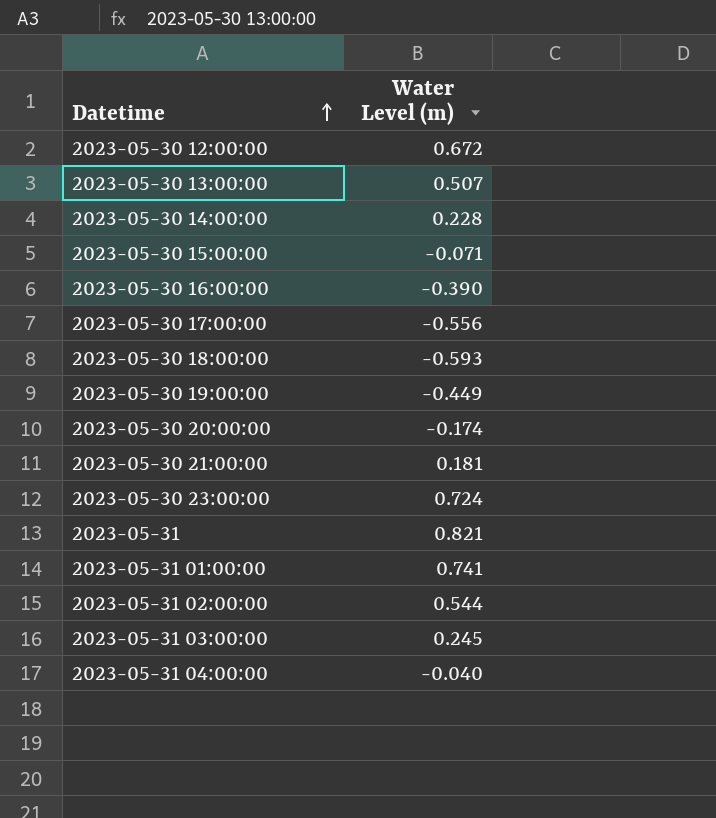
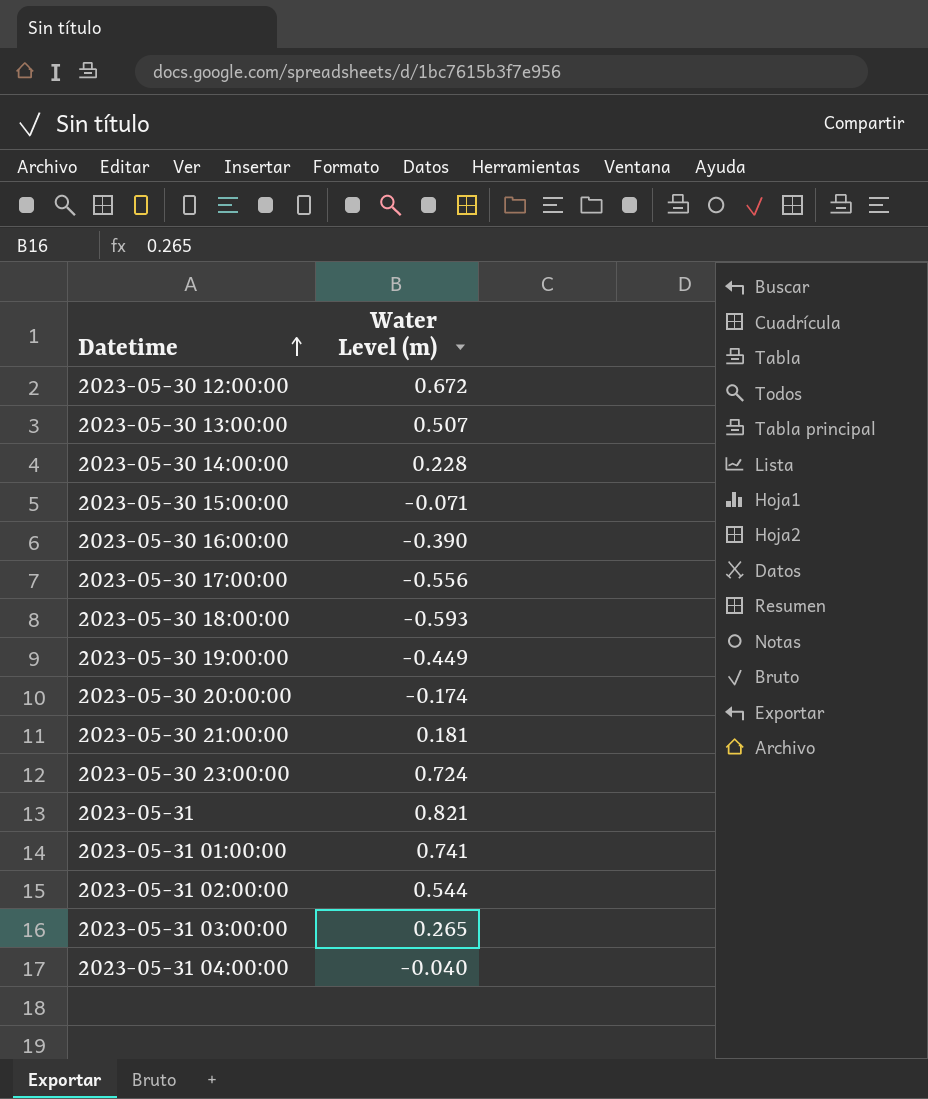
2023-05-31 03:00:00 | Water Level (m): 0.245 -> 0.265

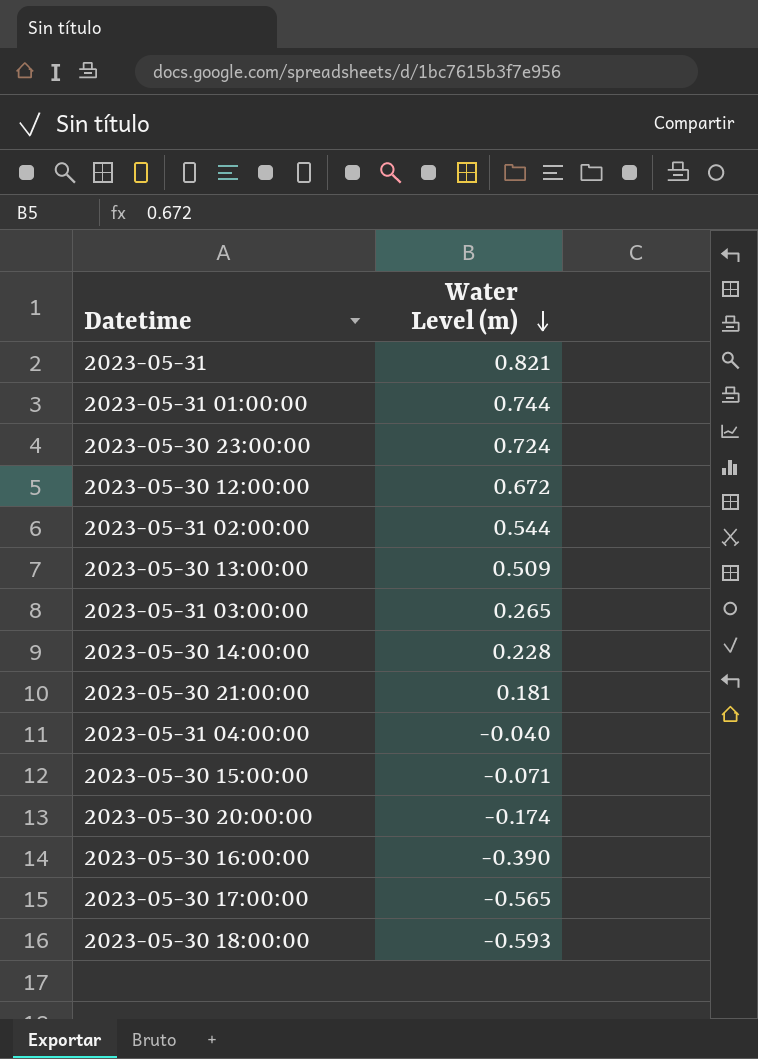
row order: Datetime ascending -> Water Level (m) descending
row 2023-05-30 19:00:00: -0.449 -> none
2023-05-31 01:00:00 | Water Level (m): 0.741 -> 0.744
2023-05-30 13:00:00 | Water Level (m): 0.507 -> 0.509
2023-05-30 17:00:00 | Water Level (m): -0.556 -> -0.565

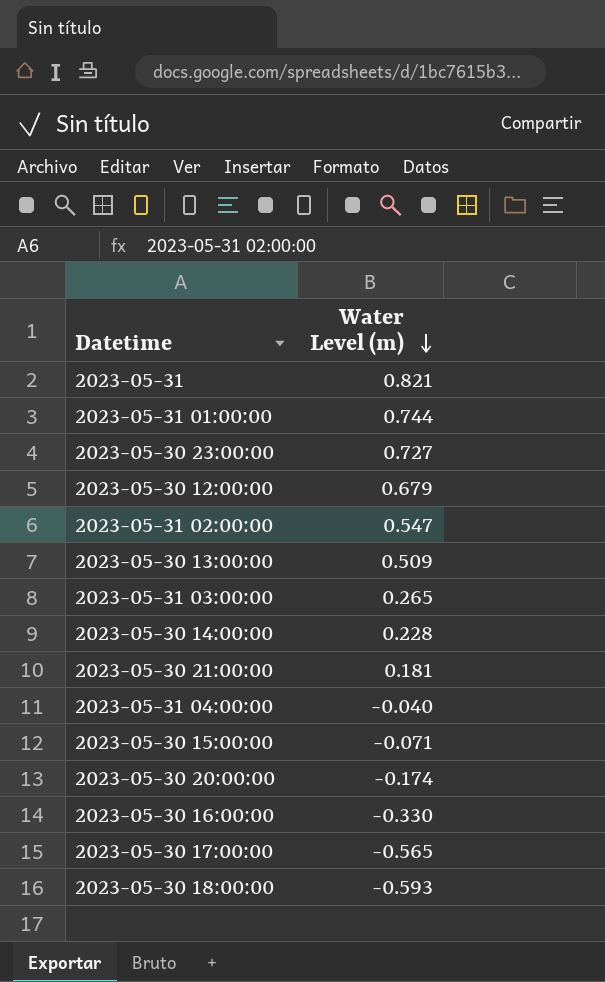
2023-05-30 23:00:00 | Water Level (m): 0.724 -> 0.727
2023-05-30 12:00:00 | Water Level (m): 0.672 -> 0.679
2023-05-31 02:00:00 | Water Level (m): 0.544 -> 0.547
2023-05-30 16:00:00 | Water Level (m): -0.390 -> -0.330

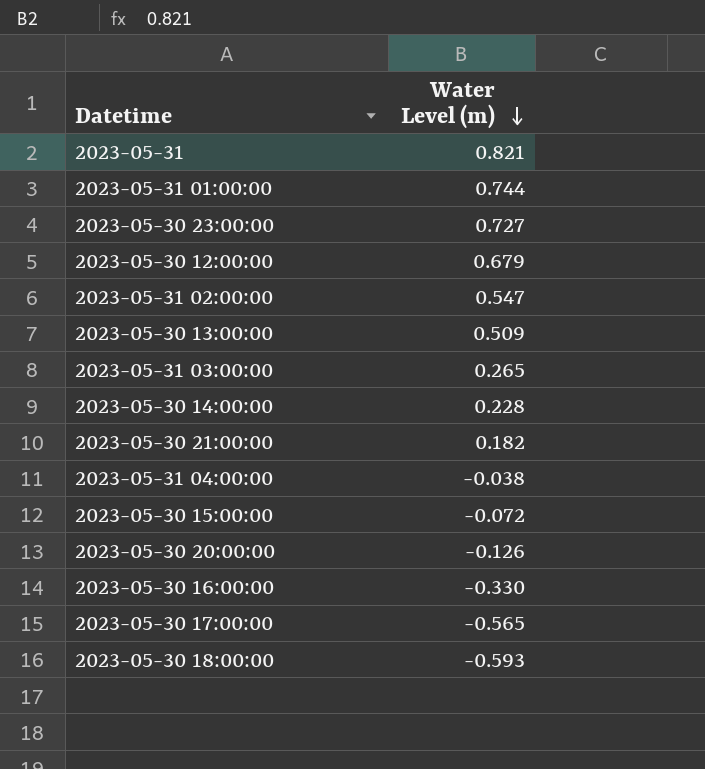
2023-05-30 21:00:00 | Water Level (m): 0.181 -> 0.182
2023-05-31 04:00:00 | Water Level (m): -0.040 -> -0.038
2023-05-30 15:00:00 | Water Level (m): -0.071 -> -0.072
2023-05-30 20:00:00 | Water Level (m): -0.174 -> -0.126

